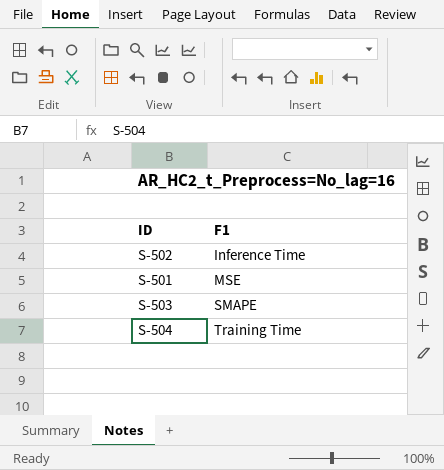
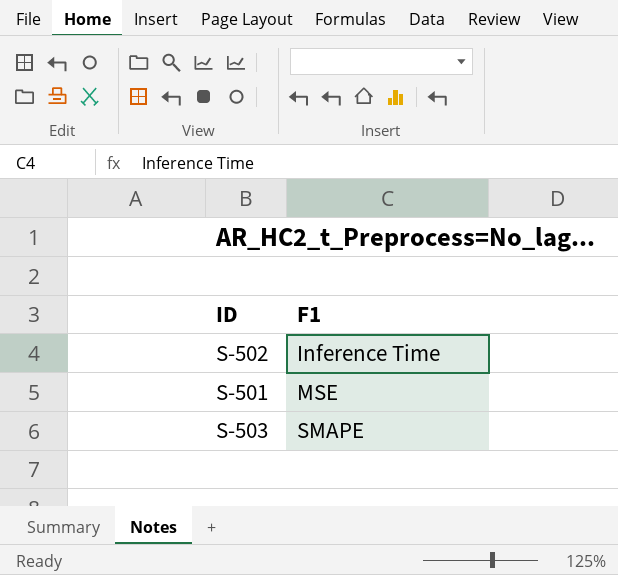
row S-504: Training Time -> none

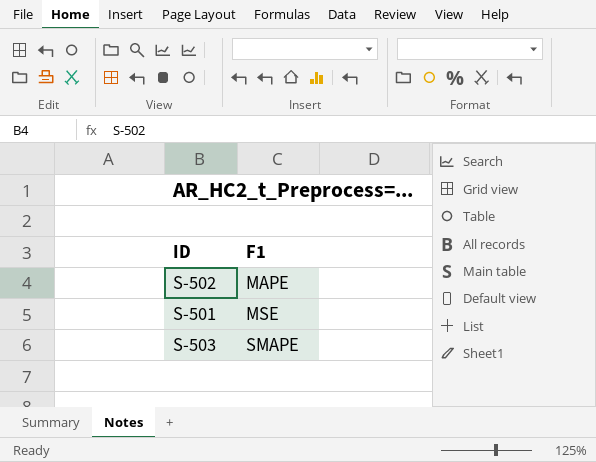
S-502 | F1: Inference Time -> MAPE

